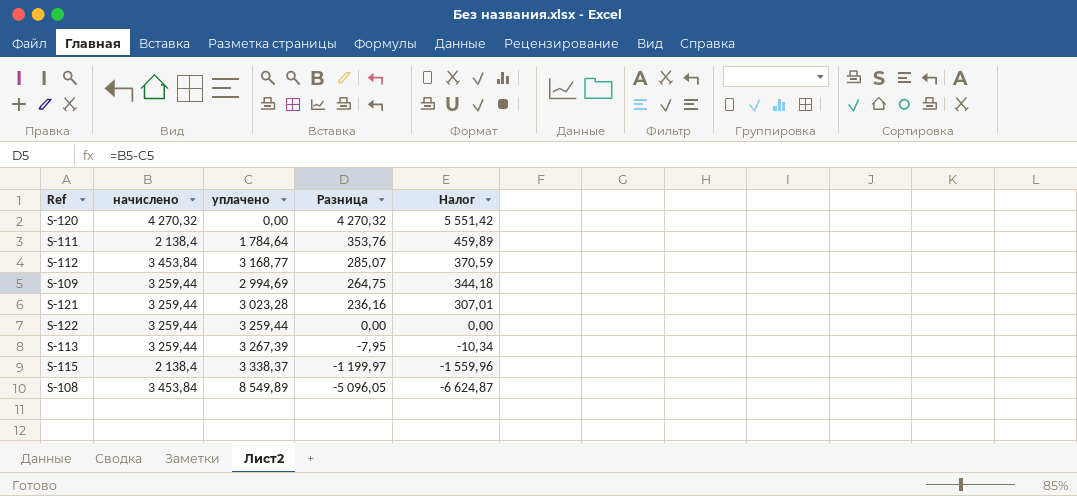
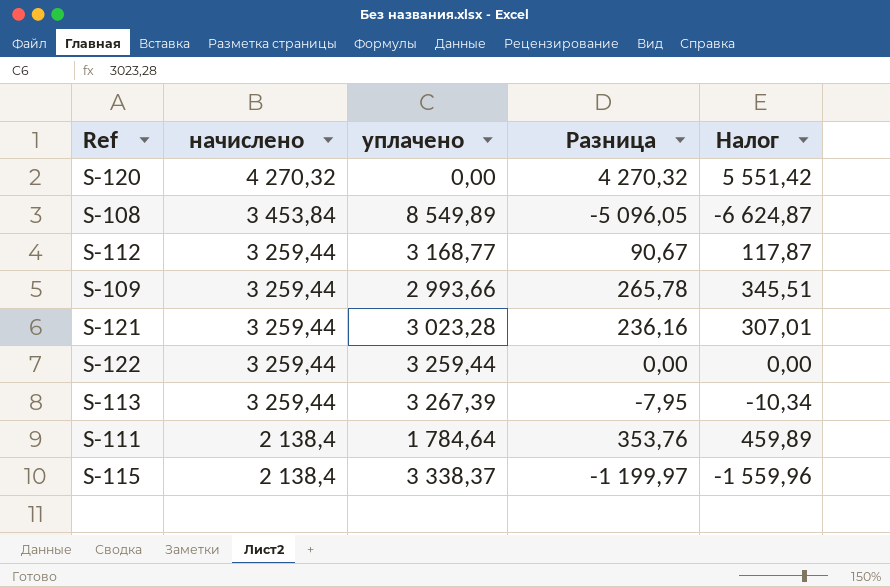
row order: Разница descending -> начислено descending
S-112 | начислено: 3 453,84 -> 3 259,44
S-112 | Разница: 285,07 -> 90,67
S-112 | Налог: 370,59 -> 117,87
S-109 | уплачено: 2 994,69 -> 2 993,66
S-109 | Разница: 264,75 -> 265,78
S-109 | Налог: 344,18 -> 345,51

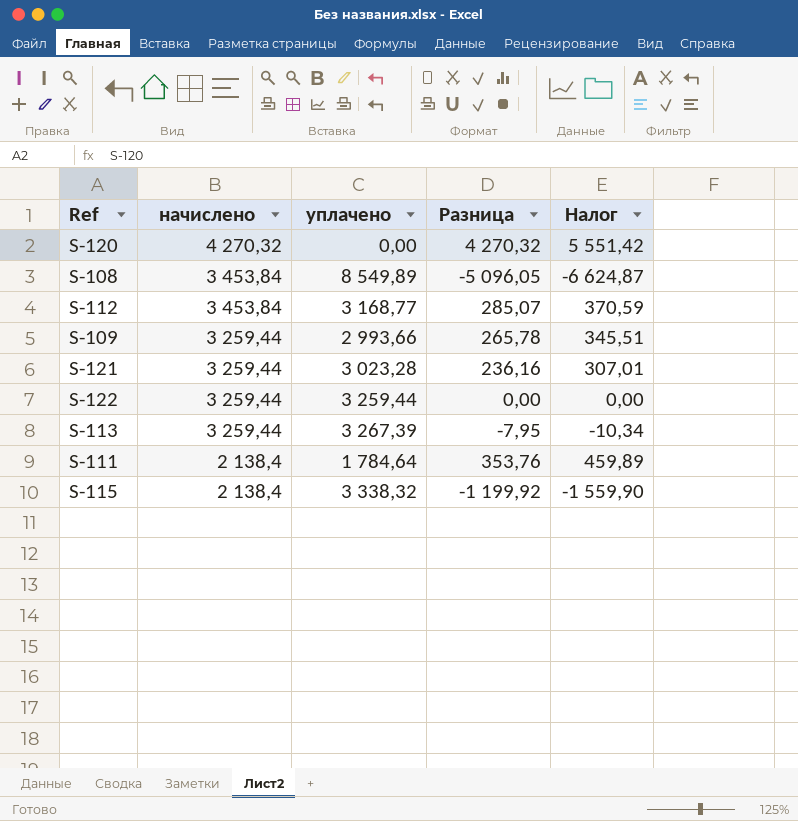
S-112 | начислено: 3 259,44 -> 3 453,84
S-112 | Разница: 90,67 -> 285,07
S-112 | Налог: 117,87 -> 370,59
S-115 | уплачено: 3 338,37 -> 3 338,32
S-115 | Разница: -1 199,97 -> -1 199,92
S-115 | Налог: -1 559,96 -> -1 559,90

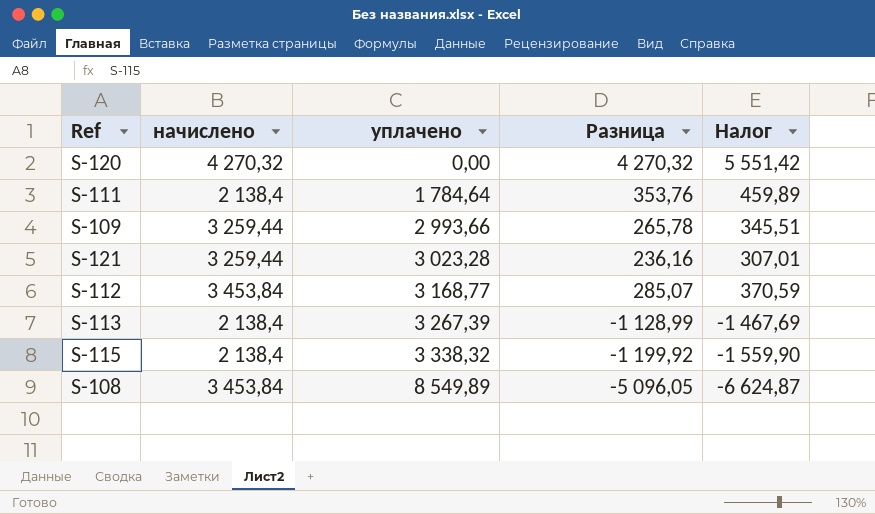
row order: начислено descending -> уплачено ascending
row S-122: 3 259,44 | 3 259,44 | 0,00 | 0,00 -> none
S-113 | начислено: 3 259,44 -> 2 138,4
S-113 | Разница: -7,95 -> -1 128,99
S-113 | Налог: -10,34 -> -1 467,69

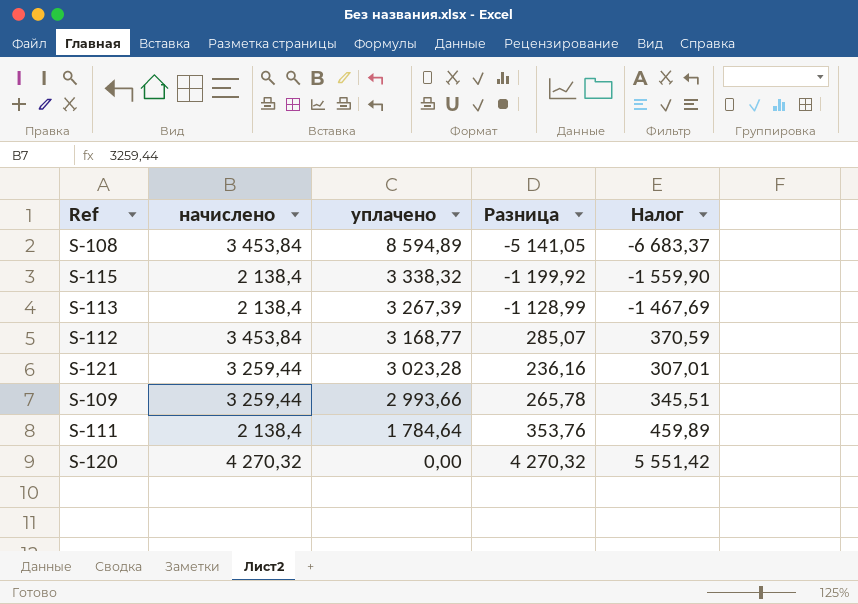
row order: уплачено ascending -> уплачено descending
S-108 | уплачено: 8 549,89 -> 8 594,89
S-108 | Разница: -5 096,05 -> -5 141,05
S-108 | Налог: -6 624,87 -> -6 683,37

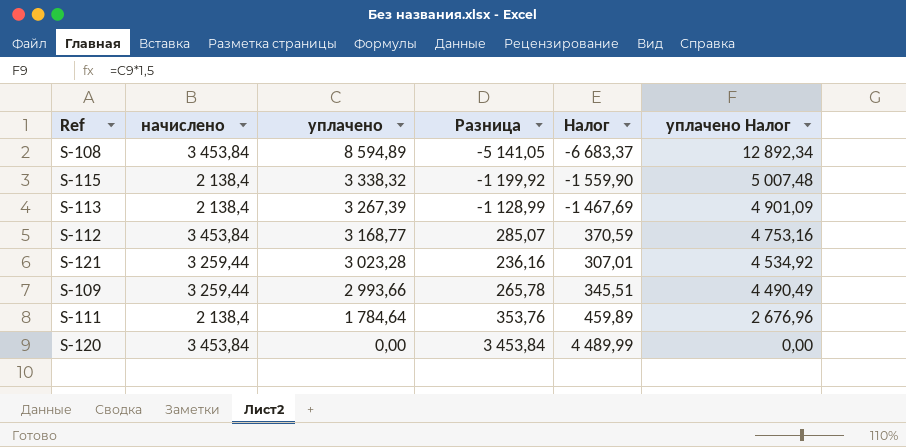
column уплачено Налог | formula: none -> [уплачено] * 1,5
S-120 | начислено: 4 270,32 -> 3 453,84
S-120 | Разница: 4 270,32 -> 3 453,84
S-120 | Налог: 5 551,42 -> 4 489,99

